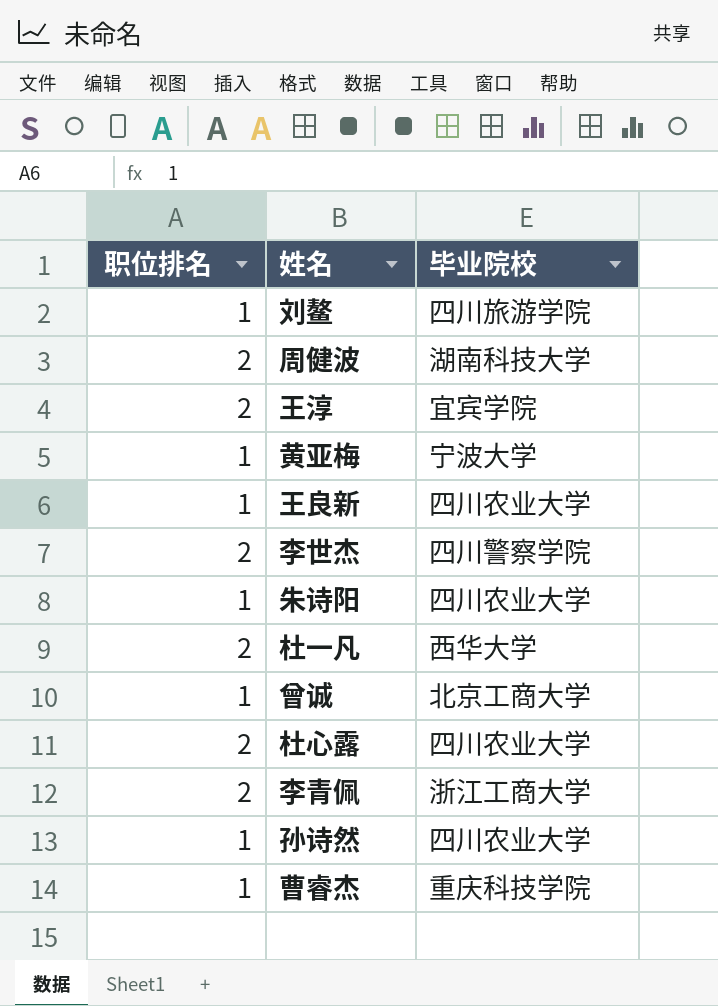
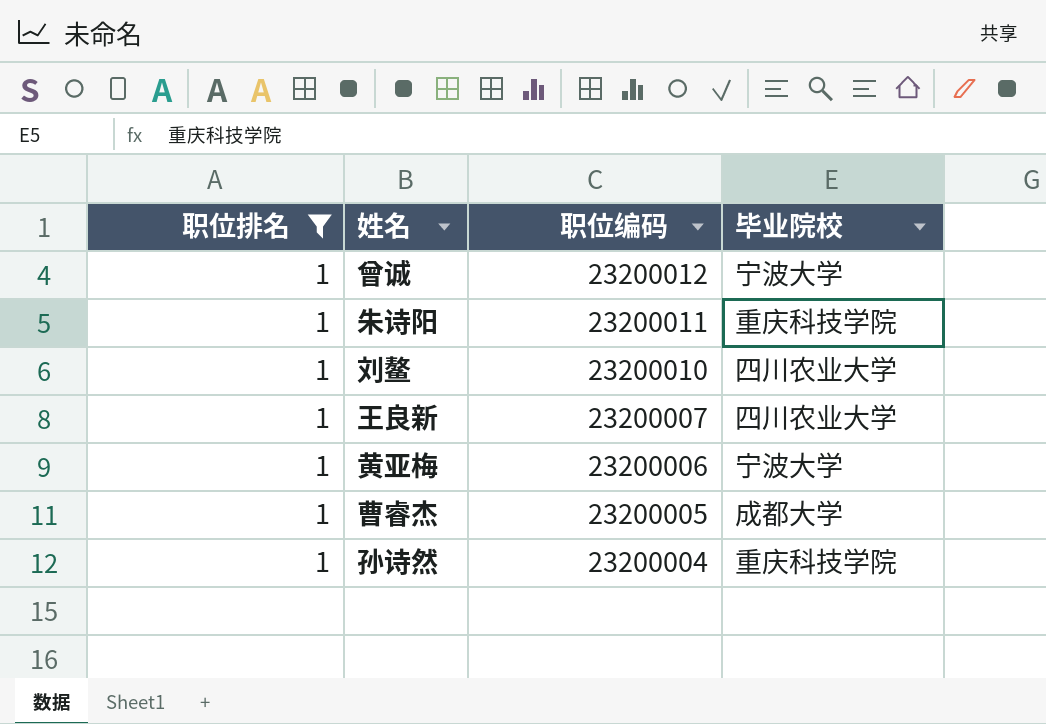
filter: none -> 职位排名 = 1
row order: none -> 职位编码 descending
column 职位编码 | position: none -> 3
曾诚 | 毕业院校: 北京工商大学 -> 宁波大学
朱诗阳 | 毕业院校: 四川农业大学 -> 重庆科技学院
刘鳌 | 毕业院校: 四川旅游学院 -> 四川农业大学
曹睿杰 | 毕业院校: 重庆科技学院 -> 成都大学
孙诗然 | 毕业院校: 四川农业大学 -> 重庆科技学院

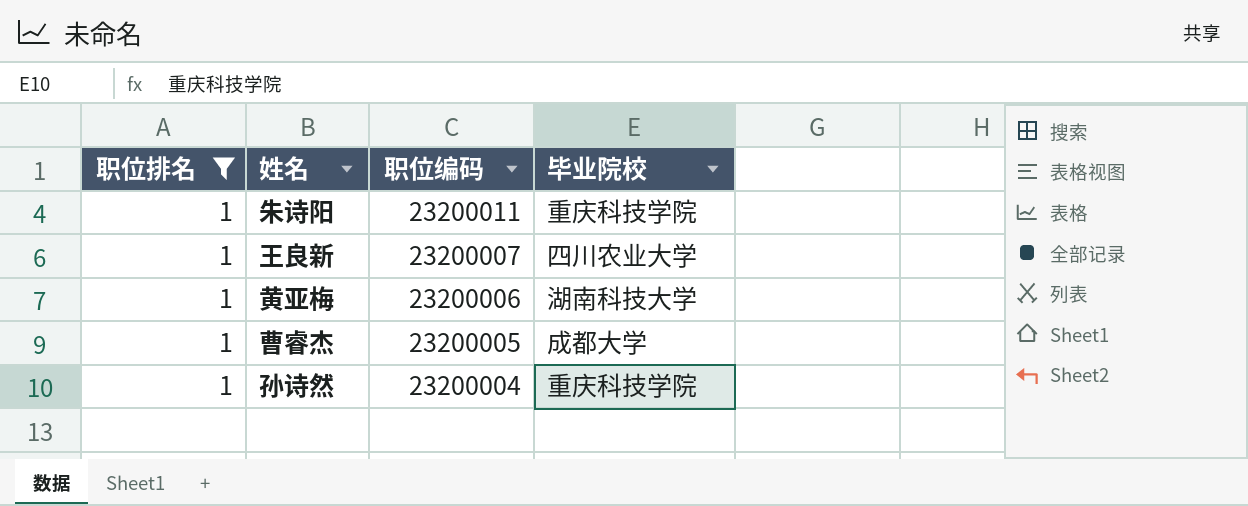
row 曾诚: 1 | 23200012 | 宁波大学 -> none
row 刘鳌: 1 | 23200010 | 四川农业大学 -> none
黄亚梅 | 毕业院校: 宁波大学 -> 湖南科技大学

